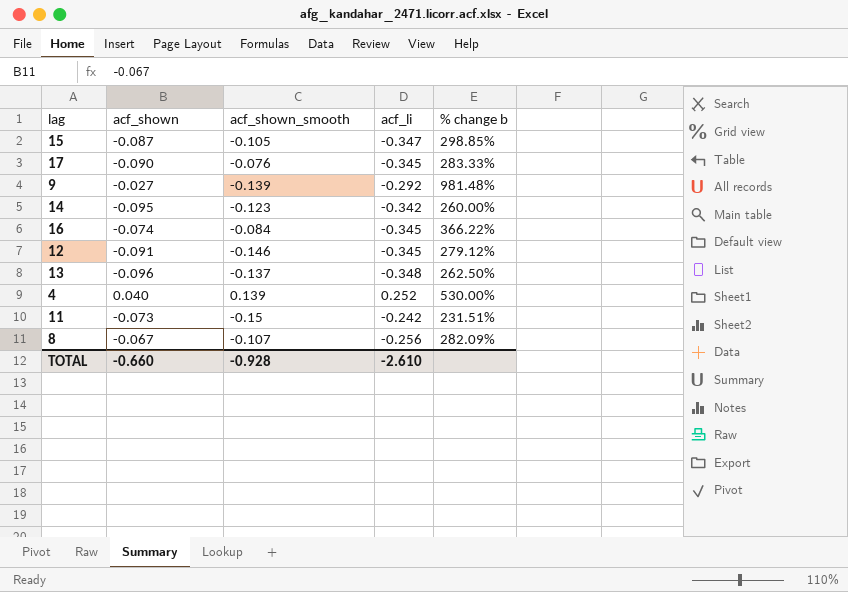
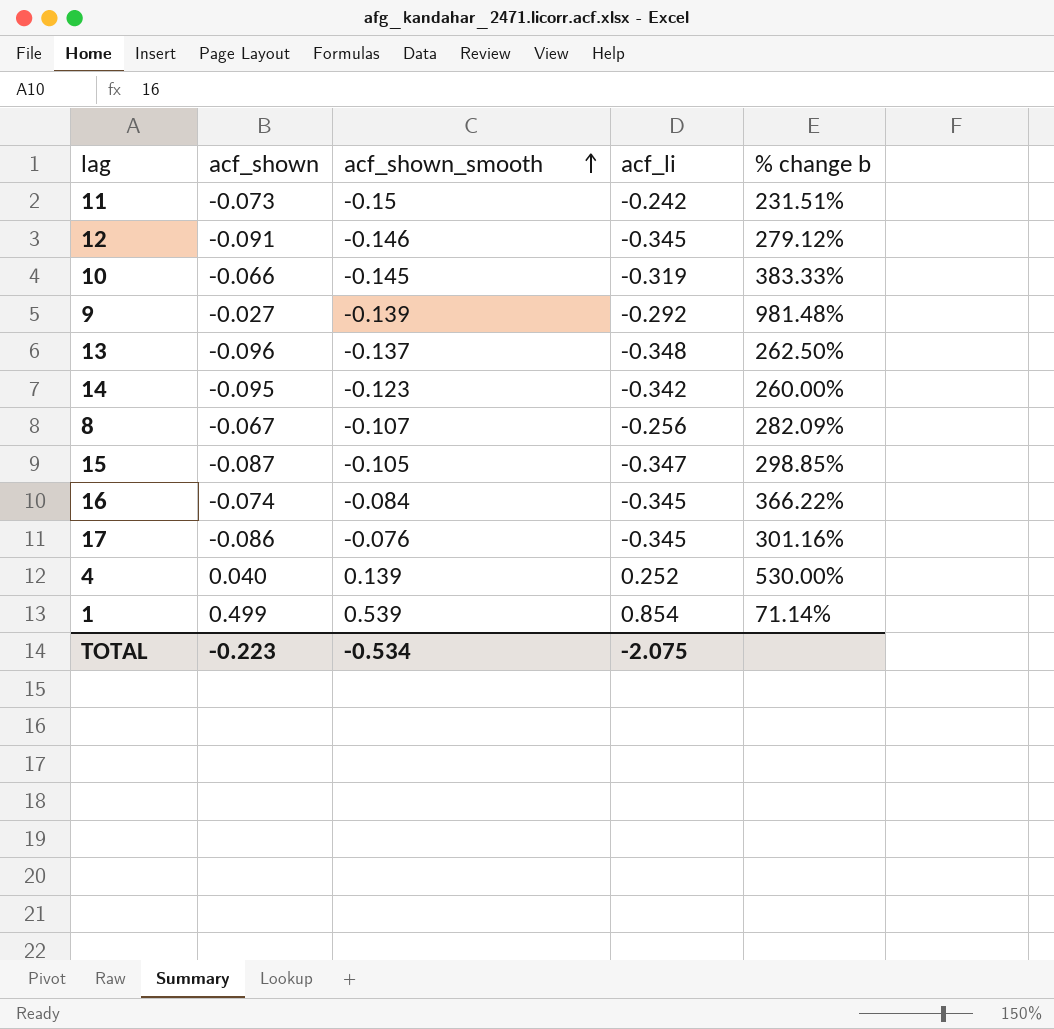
row order: none -> acf_shown_smooth ascending
row 10: none -> -0.066 | -0.145 | -0.319 | 383.33%
17 | acf_shown: -0.090 -> -0.086
17 | % change b: 283.33% -> 301.16%
row 1: none -> 0.499 | 0.539 | 0.854 | 71.14%
TOTAL | acf_shown: -0.660 -> -0.223
TOTAL | acf_shown_smooth: -0.928 -> -0.534
TOTAL | acf_li: -2.610 -> -2.075

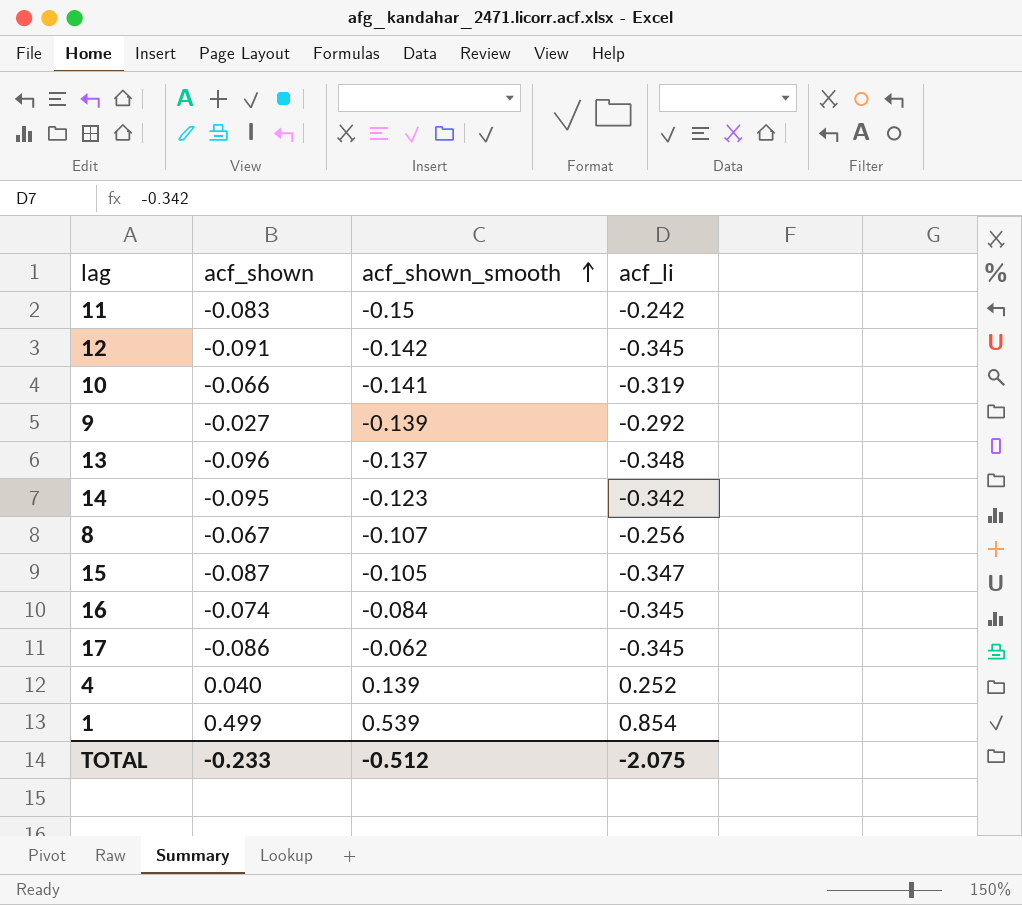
column % change b | formula: ([acf_li] - [acf_shown]) / [acf_shown] -> none
11 | acf_shown: -0.073 -> -0.083
12 | acf_shown_smooth: -0.146 -> -0.142
10 | acf_shown_smooth: -0.145 -> -0.141
17 | acf_shown_smooth: -0.076 -> -0.062
TOTAL | acf_shown: -0.223 -> -0.233
TOTAL | acf_shown_smooth: -0.534 -> -0.512

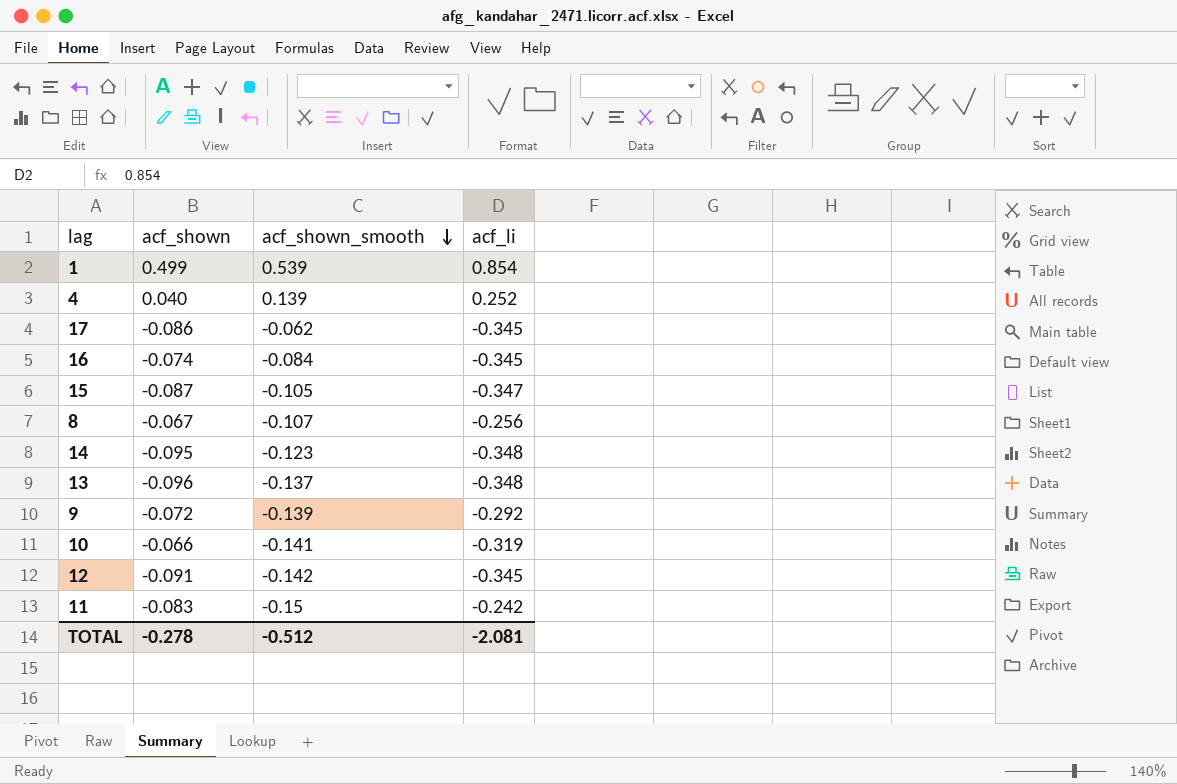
row order: acf_shown_smooth ascending -> acf_shown_smooth descending
14 | acf_li: -0.342 -> -0.348
9 | acf_shown: -0.027 -> -0.072
TOTAL | acf_shown: -0.233 -> -0.278
TOTAL | acf_li: -2.075 -> -2.081

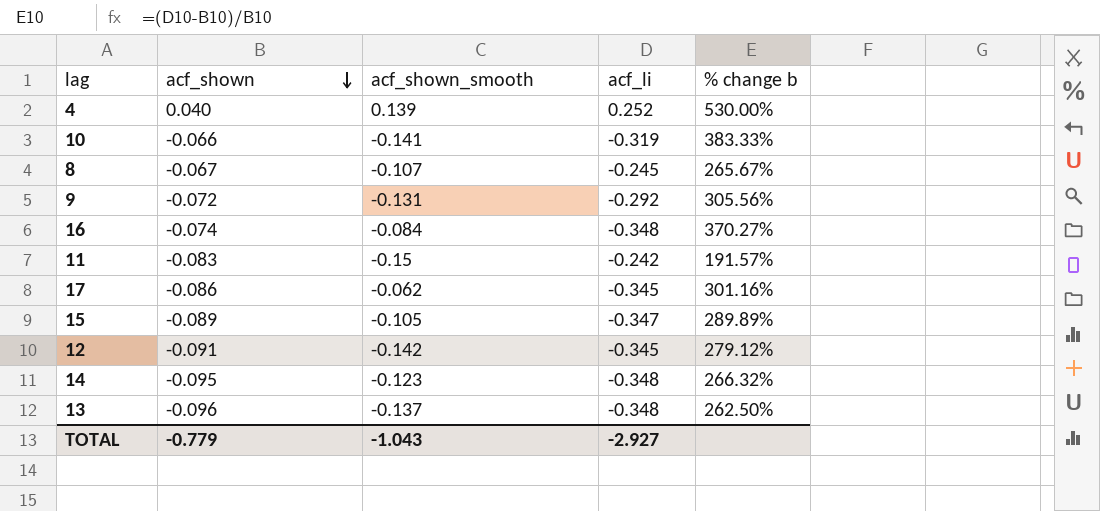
row order: acf_shown_smooth descending -> acf_shown descending
column % change b | formula: none -> ([acf_li] - [acf_shown]) / [acf_shown]
row 1: 0.499 | 0.539 | 0.854 -> none
8 | acf_li: -0.256 -> -0.245
9 | acf_shown_smooth: -0.139 -> -0.131
16 | acf_li: -0.345 -> -0.348
15 | acf_shown: -0.087 -> -0.089
TOTAL | acf_shown: -0.278 -> -0.779
TOTAL | acf_shown_smooth: -0.512 -> -1.043
TOTAL | acf_li: -2.081 -> -2.927

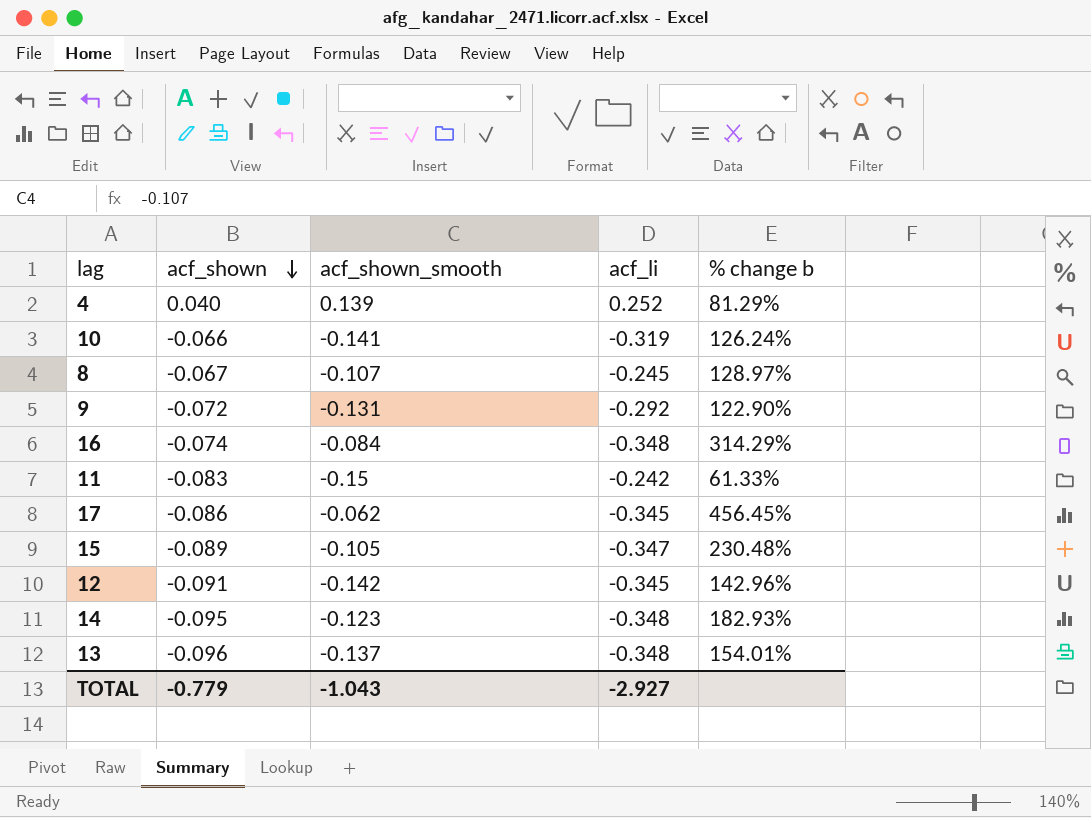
column % change b | formula: ([acf_li] - [acf_shown]) / [acf_shown] -> ([acf_li] - [acf_shown_smooth]) / [acf_shown_smooth]

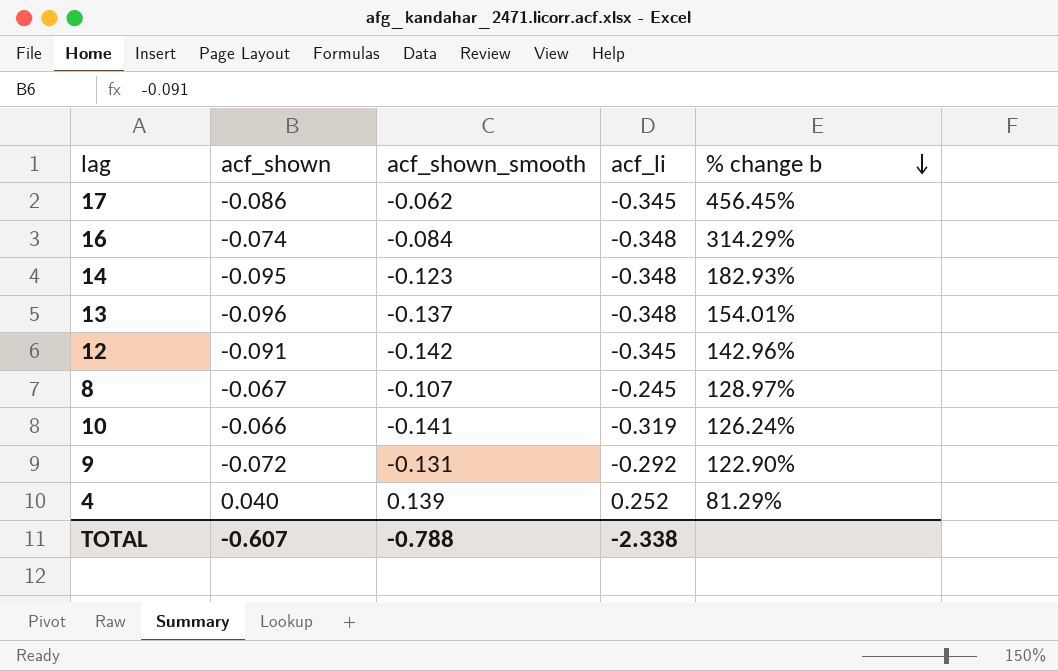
row order: acf_shown descending -> % change b descending
row 11: -0.083 | -0.15 | -0.242 | 61.33% -> none
row 15: -0.089 | -0.105 | -0.347 | 230.48% -> none
TOTAL | acf_shown: -0.779 -> -0.607
TOTAL | acf_shown_smooth: -1.043 -> -0.788
TOTAL | acf_li: -2.927 -> -2.338

